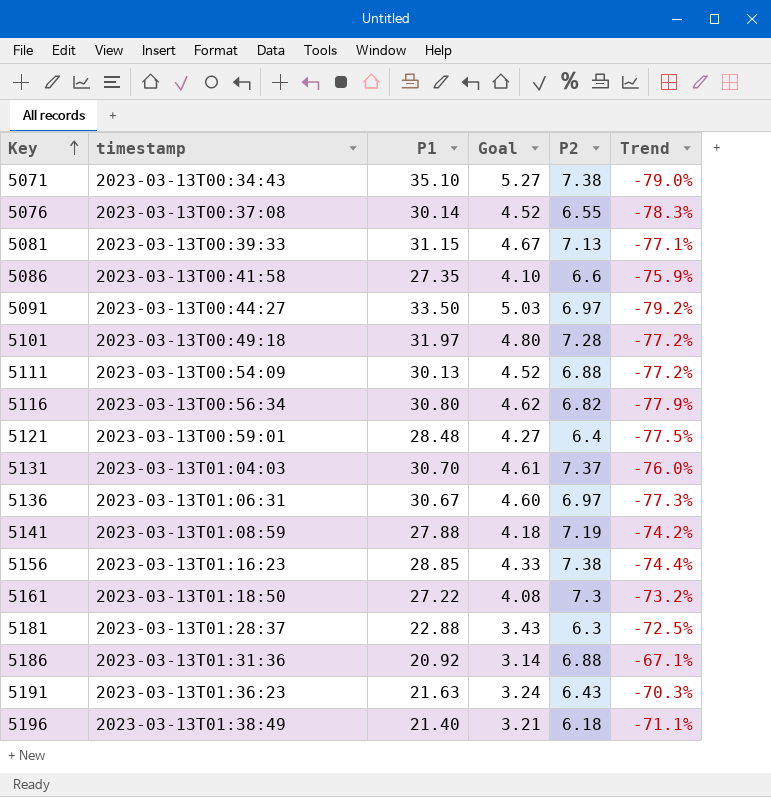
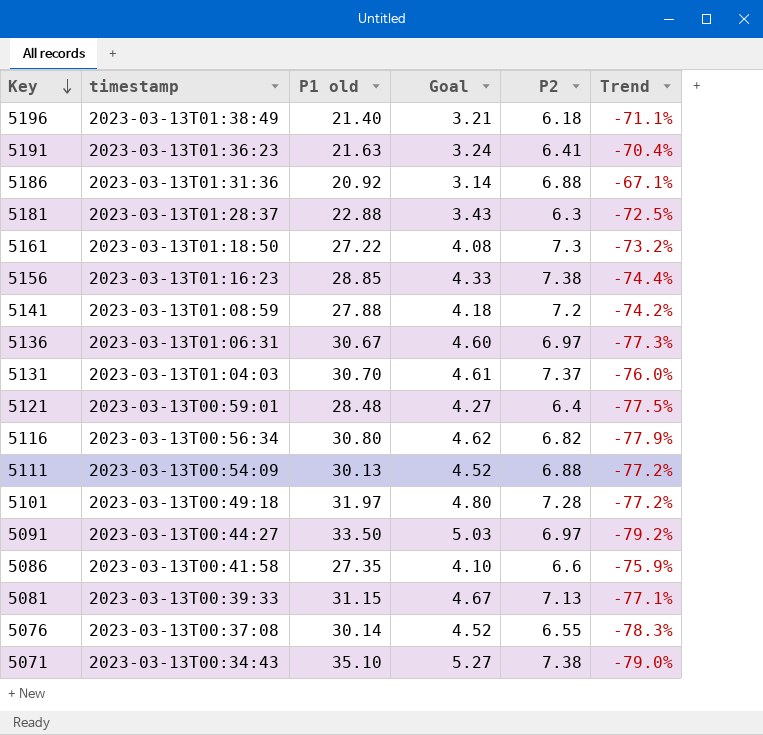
row order: Key ascending -> Key descending
column name: P1 -> P1 old
5191 | P2: 6.43 -> 6.41
5191 | Trend: -70.3% -> -70.4%
5141 | P2: 7.19 -> 7.2

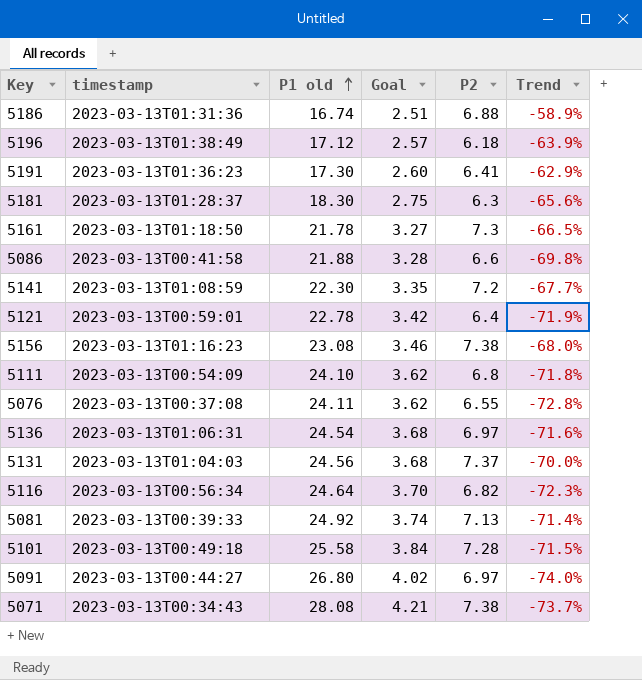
row order: Key descending -> P1 old ascending
5186 | P1 old: 20.92 -> 16.74
5186 | Goal: 3.14 -> 2.51
5186 | Trend: -67.1% -> -58.9%
5196 | P1 old: 21.40 -> 17.12
5196 | Goal: 3.21 -> 2.57
5196 | Trend: -71.1% -> -63.9%
5191 | P1 old: 21.63 -> 17.30
5191 | Goal: 3.24 -> 2.60
5191 | Trend: -70.4% -> -62.9%
5181 | P1 old: 22.88 -> 18.30
5181 | Goal: 3.43 -> 2.75
5181 | Trend: -72.5% -> -65.6%
5161 | P1 old: 27.22 -> 21.78
5161 | Goal: 4.08 -> 3.27
5161 | Trend: -73.2% -> -66.5%
5086 | P1 old: 27.35 -> 21.88
5086 | Goal: 4.10 -> 3.28
5086 | Trend: -75.9% -> -69.8%
5141 | P1 old: 27.88 -> 22.30
5141 | Goal: 4.18 -> 3.35
5141 | Trend: -74.2% -> -67.7%
5121 | P1 old: 28.48 -> 22.78
5121 | Goal: 4.27 -> 3.42
5121 | Trend: -77.5% -> -71.9%
5156 | P1 old: 28.85 -> 23.08
5156 | Goal: 4.33 -> 3.46
5156 | Trend: -74.4% -> -68.0%
5111 | P1 old: 30.13 -> 24.10
5111 | Goal: 4.52 -> 3.62
5111 | P2: 6.88 -> 6.8
5111 | Trend: -77.2% -> -71.8%
5076 | P1 old: 30.14 -> 24.11
5076 | Goal: 4.52 -> 3.62
5076 | Trend: -78.3% -> -72.8%
5136 | P1 old: 30.67 -> 24.54
5136 | Goal: 4.60 -> 3.68
5136 | Trend: -77.3% -> -71.6%
5131 | P1 old: 30.70 -> 24.56
5131 | Goal: 4.61 -> 3.68
5131 | Trend: -76.0% -> -70.0%
5116 | P1 old: 30.80 -> 24.64
5116 | Goal: 4.62 -> 3.70
5116 | Trend: -77.9% -> -72.3%
5081 | P1 old: 31.15 -> 24.92
5081 | Goal: 4.67 -> 3.74
5081 | Trend: -77.1% -> -71.4%
5101 | P1 old: 31.97 -> 25.58
5101 | Goal: 4.80 -> 3.84
5101 | Trend: -77.2% -> -71.5%
5091 | P1 old: 33.50 -> 26.80
5091 | Goal: 5.03 -> 4.02
5091 | Trend: -79.2% -> -74.0%
5071 | P1 old: 35.10 -> 28.08
5071 | Goal: 5.27 -> 4.21
5071 | Trend: -79.0% -> -73.7%

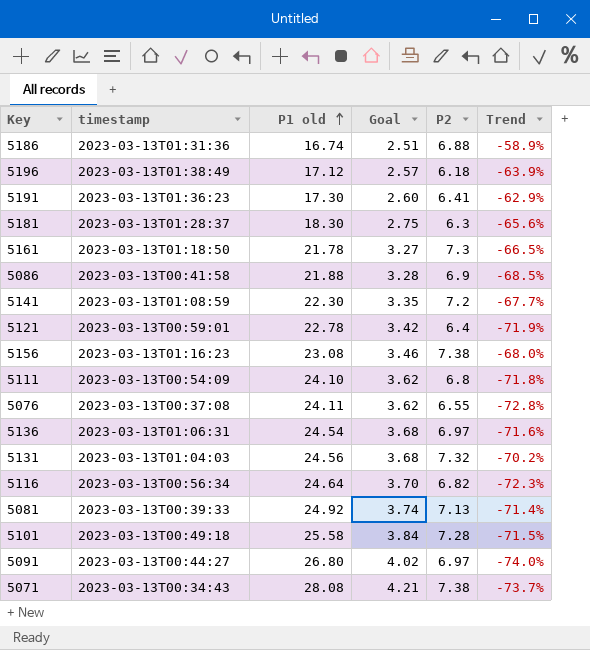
5086 | P2: 6.6 -> 6.9
5086 | Trend: -69.8% -> -68.5%
5131 | P2: 7.37 -> 7.32
5131 | Trend: -70.0% -> -70.2%

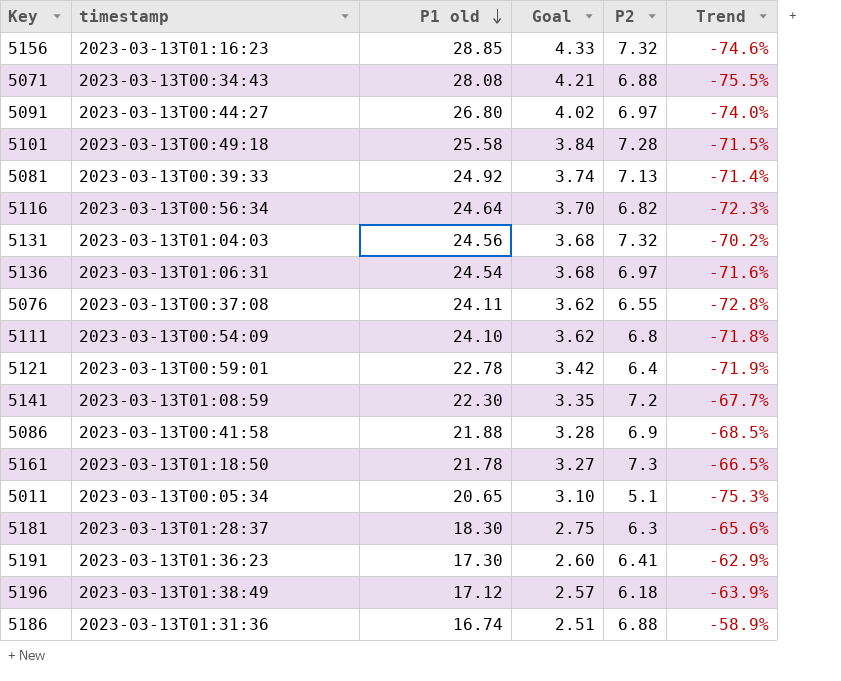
row order: P1 old ascending -> P1 old descending
5156 | P1 old: 23.08 -> 28.85
5156 | Goal: 3.46 -> 4.33
5156 | P2: 7.38 -> 7.32
5156 | Trend: -68.0% -> -74.6%
5071 | P2: 7.38 -> 6.88
5071 | Trend: -73.7% -> -75.5%
row 5011: none -> 2023-03-13T00:05:34 | 20.65 | 3.10 | 5.1 | -75.3%

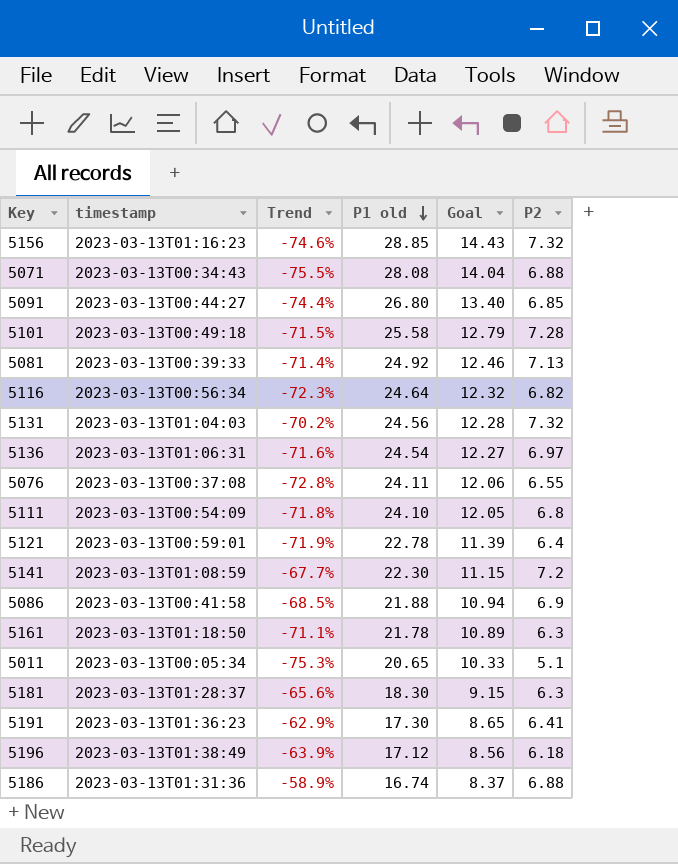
column Trend | position: 6 -> 3
column Goal | formula: [P1 old] * 0.15 -> [P1 old] * 0.5
5091 | Trend: -74.0% -> -74.4%
5091 | P2: 6.97 -> 6.85
5161 | Trend: -66.5% -> -71.1%
5161 | P2: 7.3 -> 6.3

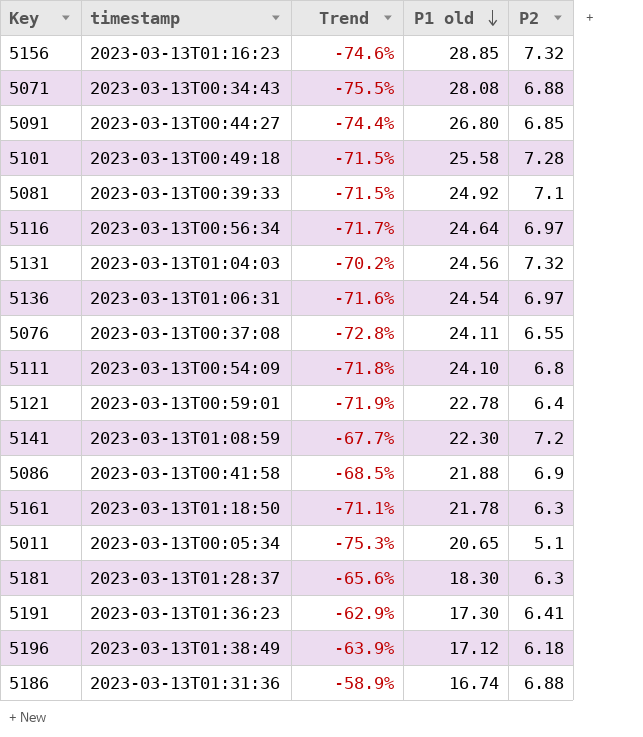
column Goal | formula: [P1 old] * 0.5 -> none
5081 | Trend: -71.4% -> -71.5%
5081 | P2: 7.13 -> 7.1
5116 | Trend: -72.3% -> -71.7%
5116 | P2: 6.82 -> 6.97

